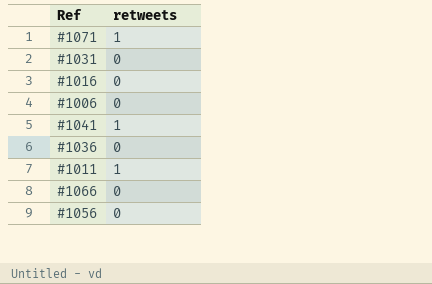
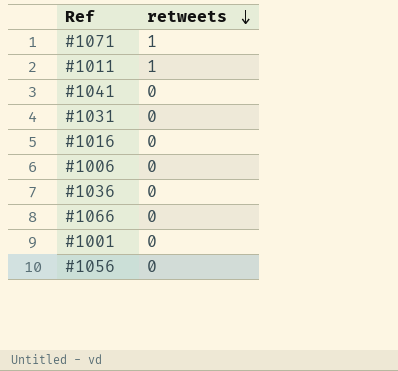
row order: none -> retweets descending
#1041 | retweets: 1 -> 0
row #1001: none -> 0

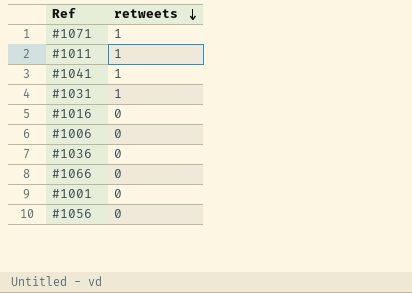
#1041 | retweets: 0 -> 1
#1031 | retweets: 0 -> 1

